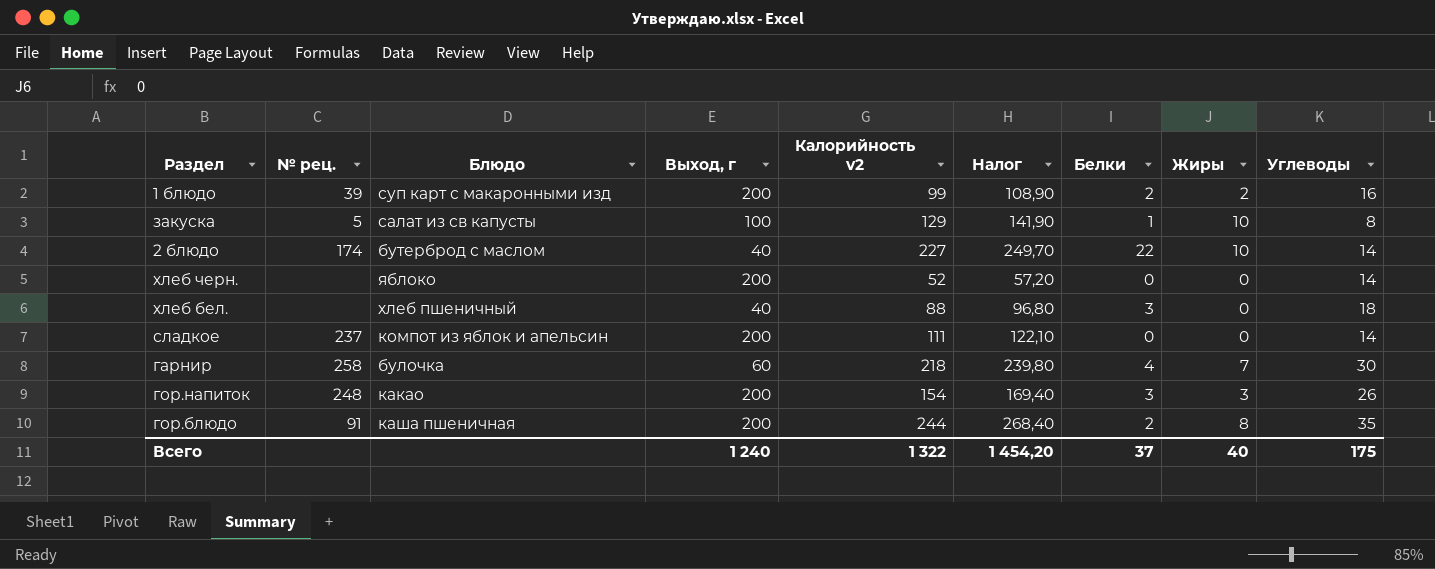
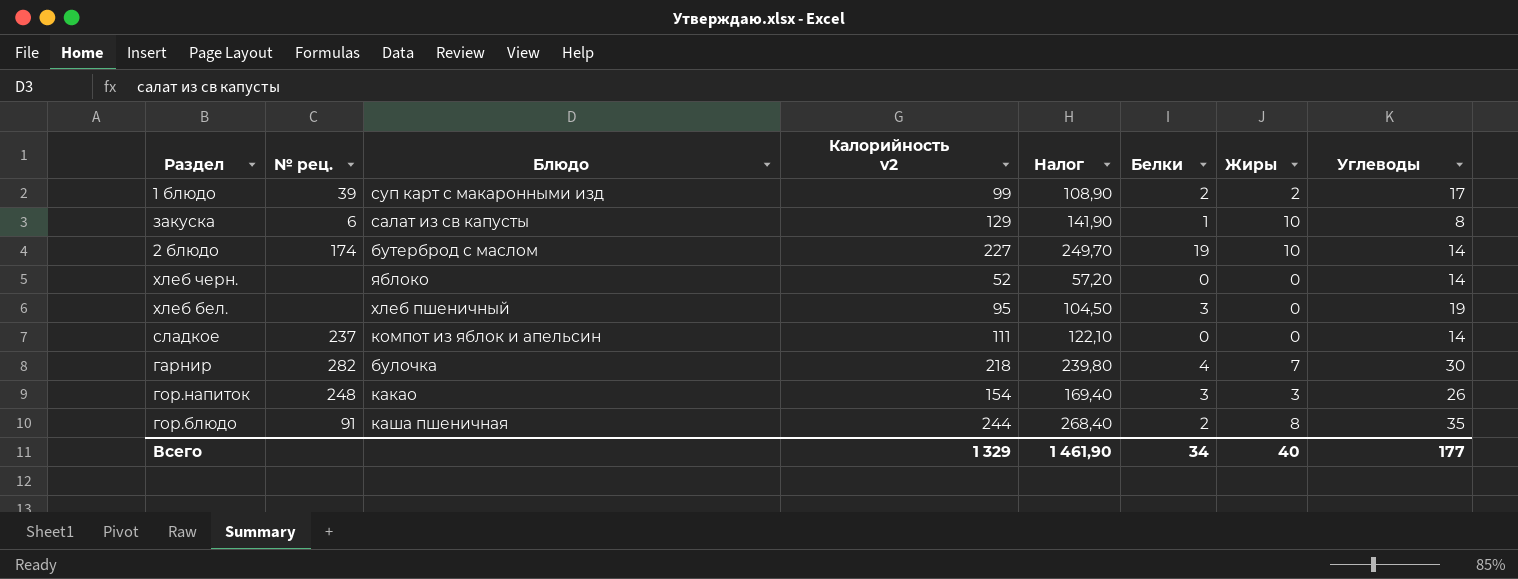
column Выход, г | position: 4 -> none
1 блюдо | Углеводы: 16 -> 17
закуска | № рец.: 5 -> 6
2 блюдо | Белки: 22 -> 19
хлеб бел. | Калорийность v2: 88 -> 95
хлеб бел. | Налог: 96,80 -> 104,50
хлеб бел. | Углеводы: 18 -> 19
гарнир | № рец.: 258 -> 282
Всего | Калорийность v2: 1 322 -> 1 329
Всего | Налог: 1 454,20 -> 1 461,90
Всего | Белки: 37 -> 34
Всего | Углеводы: 175 -> 177

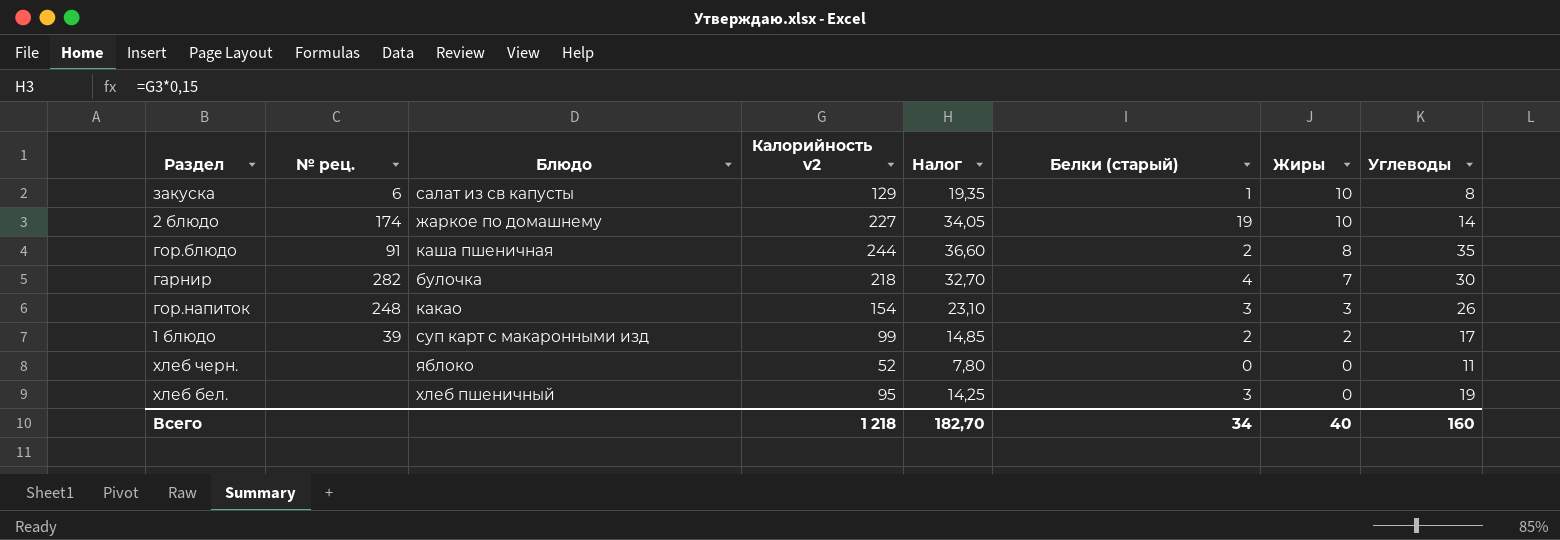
row order: none -> Жиры descending
column Налог | formula: [Калорийность v2] * 1,1 -> [Калорийность v2] * 0,15
column name: Белки -> Белки (старый)
row сладкое: 237 | компот из яблок и апельсин | 111 | 122,10 | 0 | 0 | 14 -> none
2 блюдо | Блюдо: бутерброд с маслом -> жаркое по домашнему
хлеб черн. | Углеводы: 14 -> 11
Всего | Калорийность v2: 1 329 -> 1 218
Всего | Налог: 1 461,90 -> 182,70
Всего | Углеводы: 177 -> 160

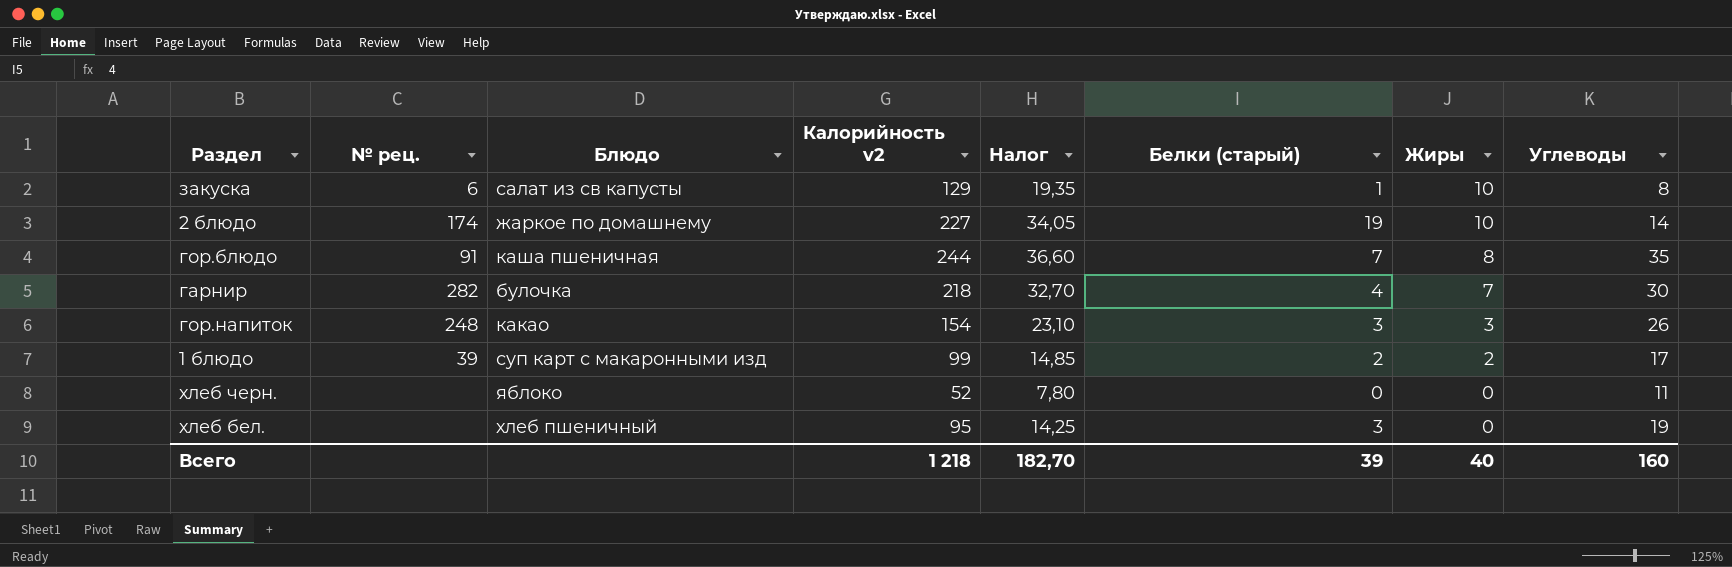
гор.блюдо | Белки (старый): 2 -> 7
Всего | Белки (старый): 34 -> 39

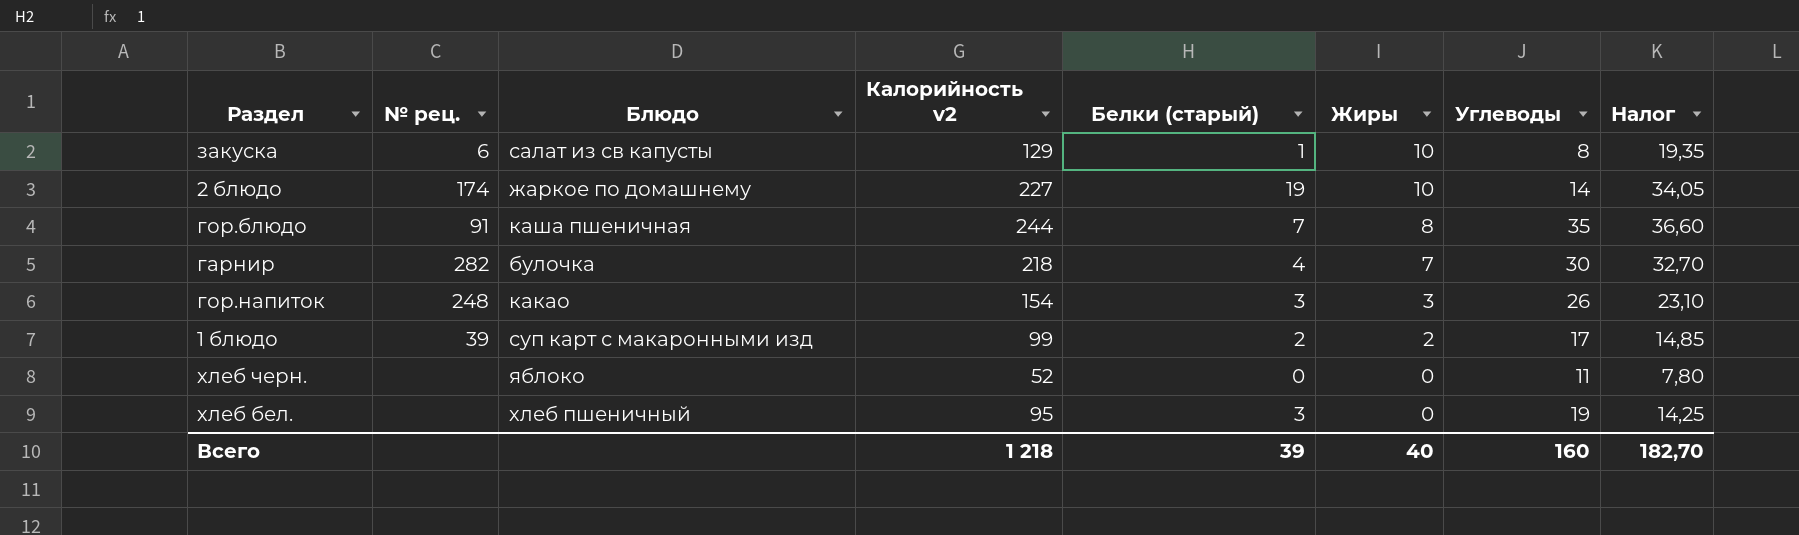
column Налог | position: 5 -> 8

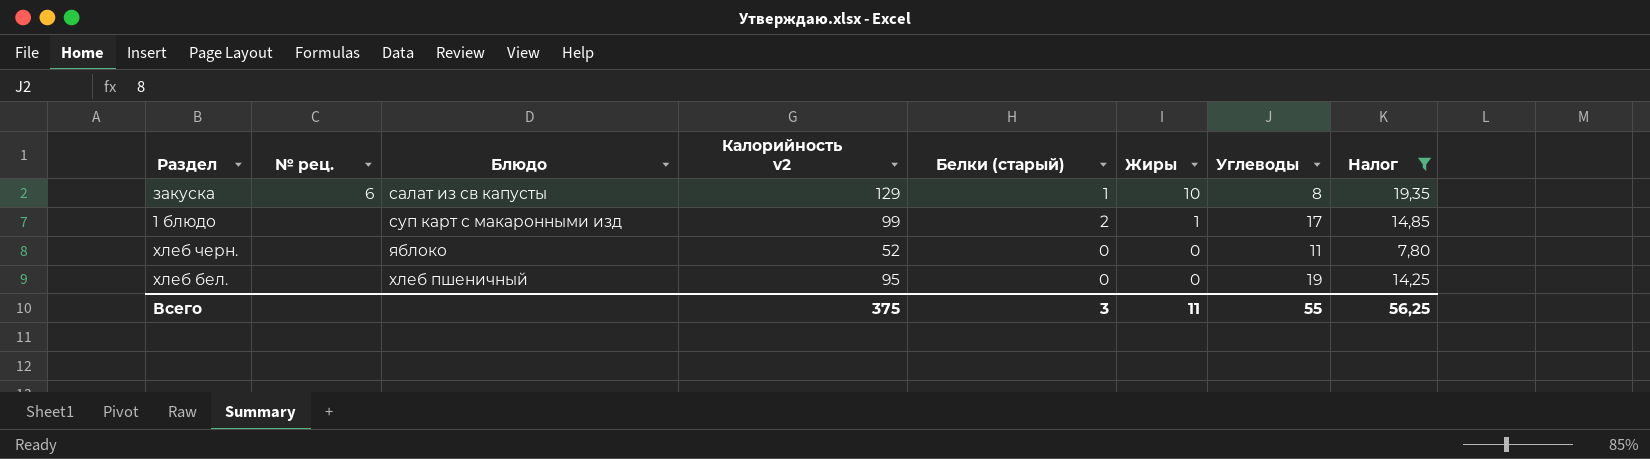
filter: none -> Налог <= 19,35
1 блюдо | № рец.: 39 -> none
1 блюдо | Жиры: 2 -> 1
хлеб бел. | Белки (старый): 3 -> 0
Всего | Калорийность v2: 1 218 -> 375
Всего | Белки (старый): 39 -> 3
Всего | Жиры: 40 -> 11
Всего | Углеводы: 160 -> 55
Всего | Налог: 182,70 -> 56,25

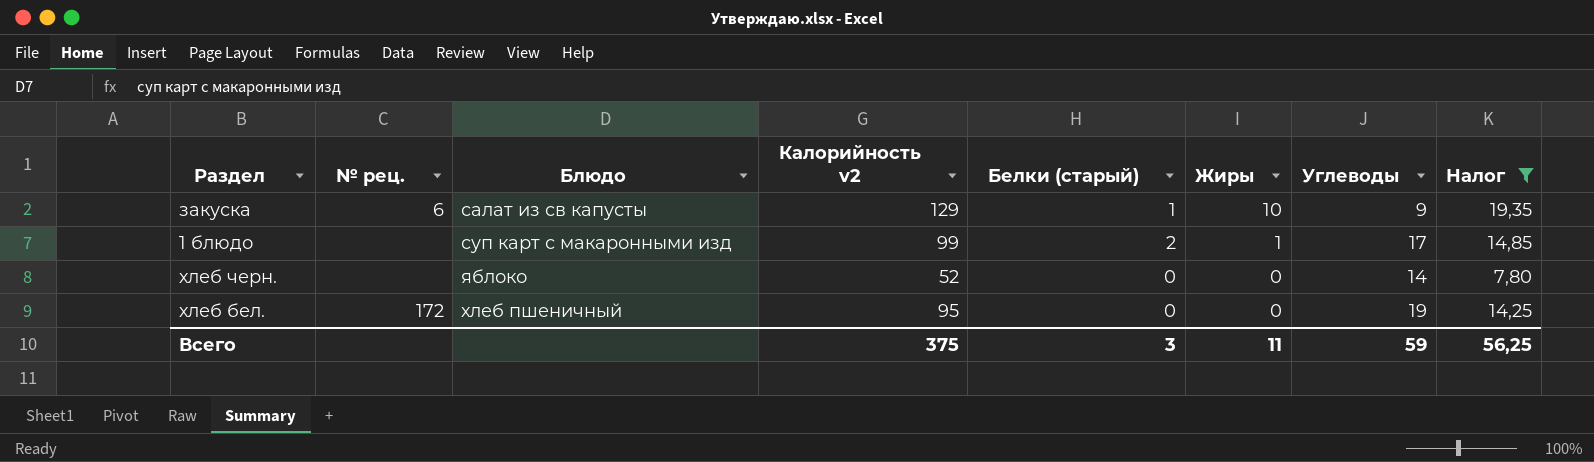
закуска | Углеводы: 8 -> 9
хлеб черн. | Углеводы: 11 -> 14
хлеб бел. | № рец.: none -> 172
Всего | Углеводы: 55 -> 59

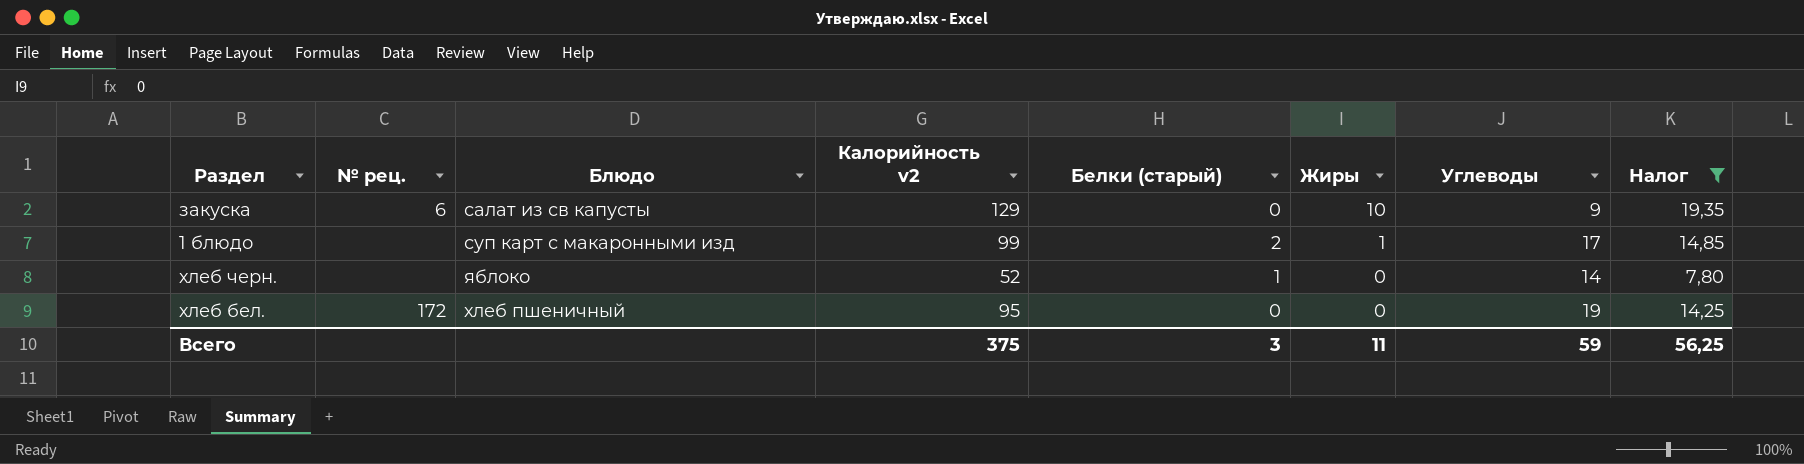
закуска | Белки (старый): 1 -> 0
хлеб черн. | Белки (старый): 0 -> 1

